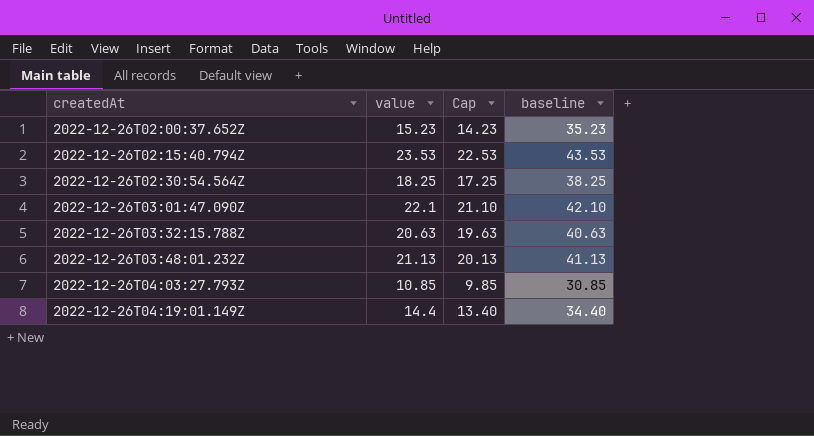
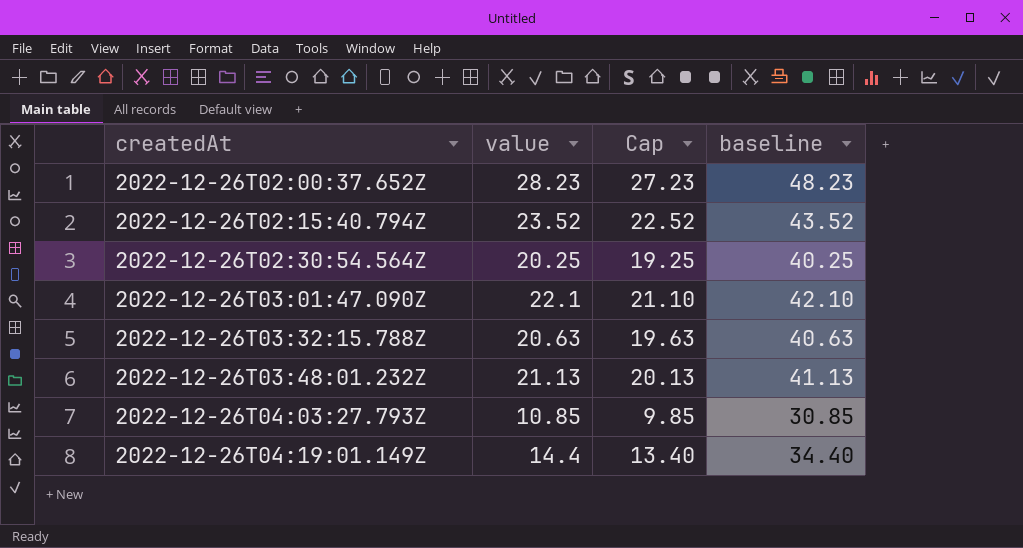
2022-12-26T02:00:37.652Z | value: 15.23 -> 28.23
2022-12-26T02:00:37.652Z | Cap: 14.23 -> 27.23
2022-12-26T02:00:37.652Z | baseline: 35.23 -> 48.23
2022-12-26T02:15:40.794Z | value: 23.53 -> 23.52
2022-12-26T02:15:40.794Z | Cap: 22.53 -> 22.52
2022-12-26T02:15:40.794Z | baseline: 43.53 -> 43.52
2022-12-26T02:30:54.564Z | value: 18.25 -> 20.25
2022-12-26T02:30:54.564Z | Cap: 17.25 -> 19.25
2022-12-26T02:30:54.564Z | baseline: 38.25 -> 40.25

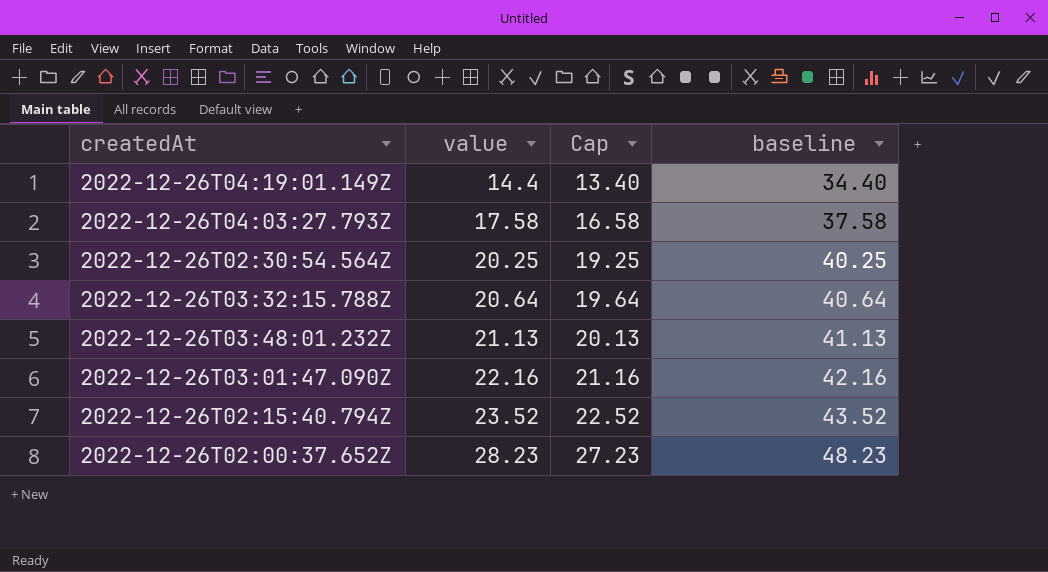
row order: createdAt ascending -> value ascending
2022-12-26T04:03:27.793Z | value: 10.85 -> 17.58
2022-12-26T04:03:27.793Z | Cap: 9.85 -> 16.58
2022-12-26T04:03:27.793Z | baseline: 30.85 -> 37.58
2022-12-26T03:32:15.788Z | value: 20.63 -> 20.64
2022-12-26T03:32:15.788Z | Cap: 19.63 -> 19.64
2022-12-26T03:32:15.788Z | baseline: 40.63 -> 40.64
2022-12-26T03:01:47.090Z | value: 22.1 -> 22.16
2022-12-26T03:01:47.090Z | Cap: 21.10 -> 21.16
2022-12-26T03:01:47.090Z | baseline: 42.10 -> 42.16

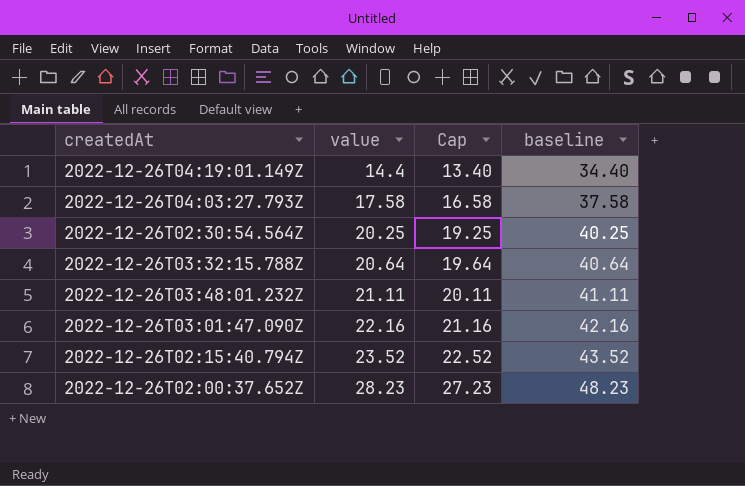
2022-12-26T03:48:01.232Z | value: 21.13 -> 21.11
2022-12-26T03:48:01.232Z | Cap: 20.13 -> 20.11
2022-12-26T03:48:01.232Z | baseline: 41.13 -> 41.11

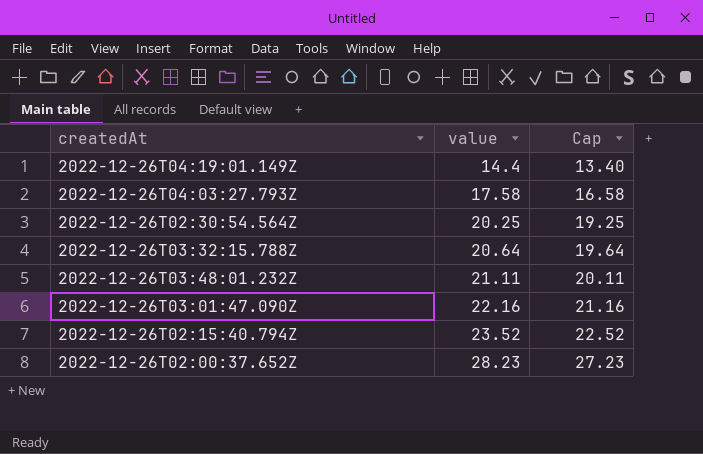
column baseline | formula: [value] + 20 -> none

